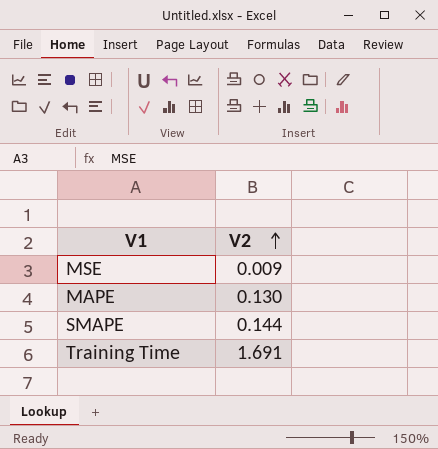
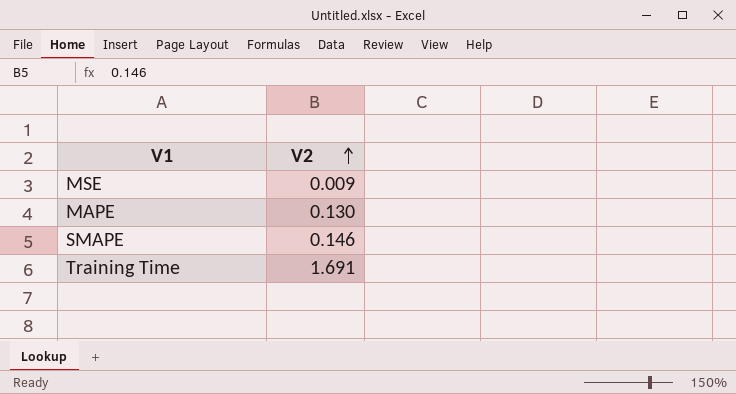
SMAPE | V2: 0.144 -> 0.146

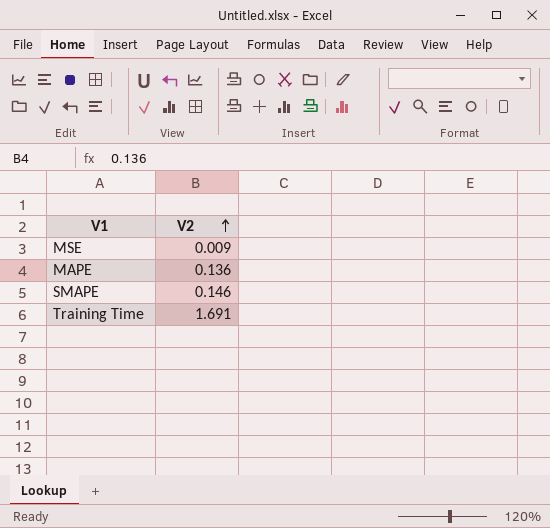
MAPE | V2: 0.130 -> 0.136

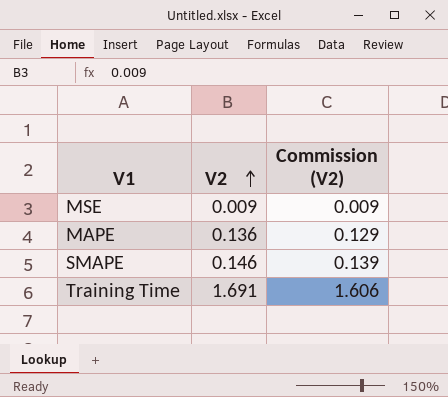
column Commission (V2) | formula: none -> [V2] * 0.95

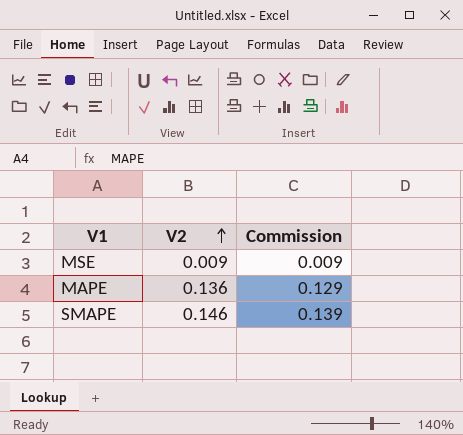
column name: Commission (V2) -> Commission
row Training Time: 1.691 | 1.606 -> none

